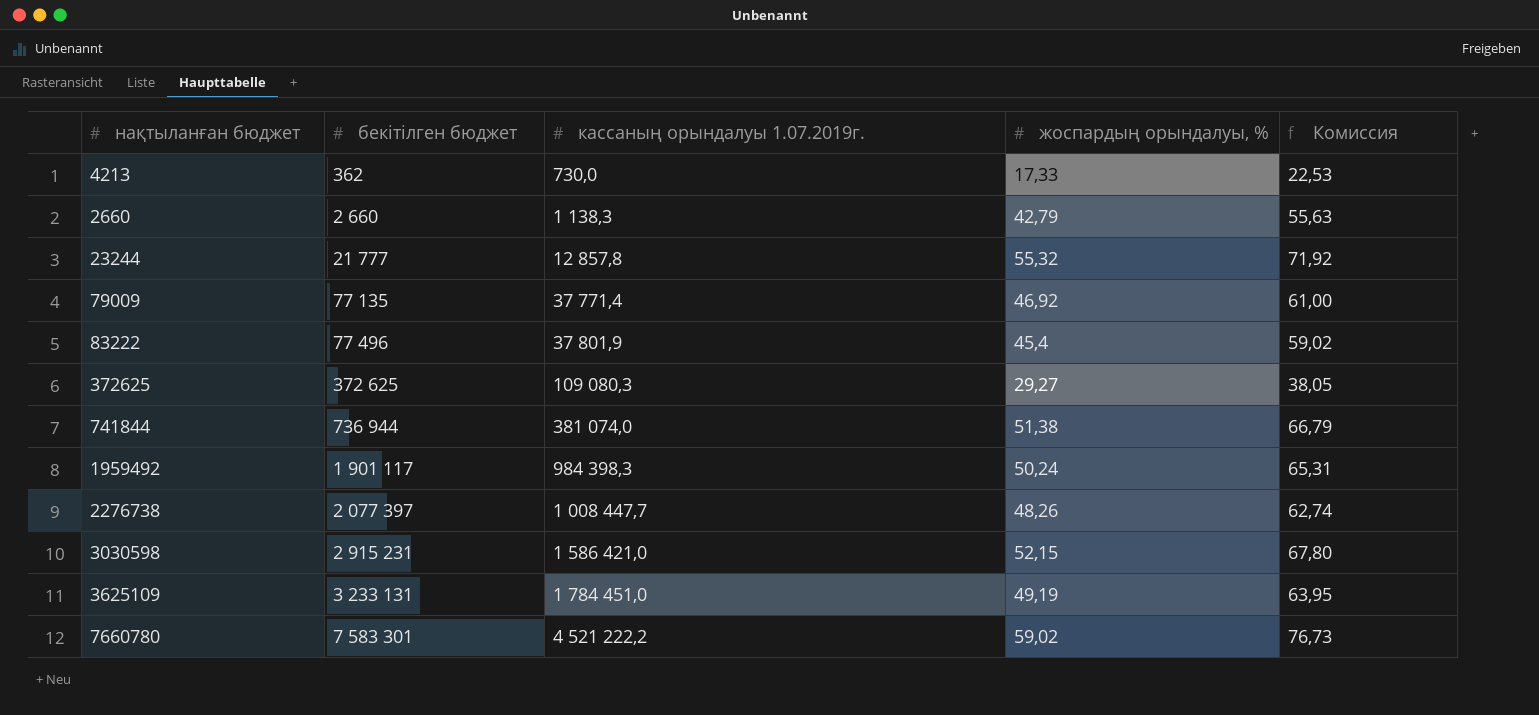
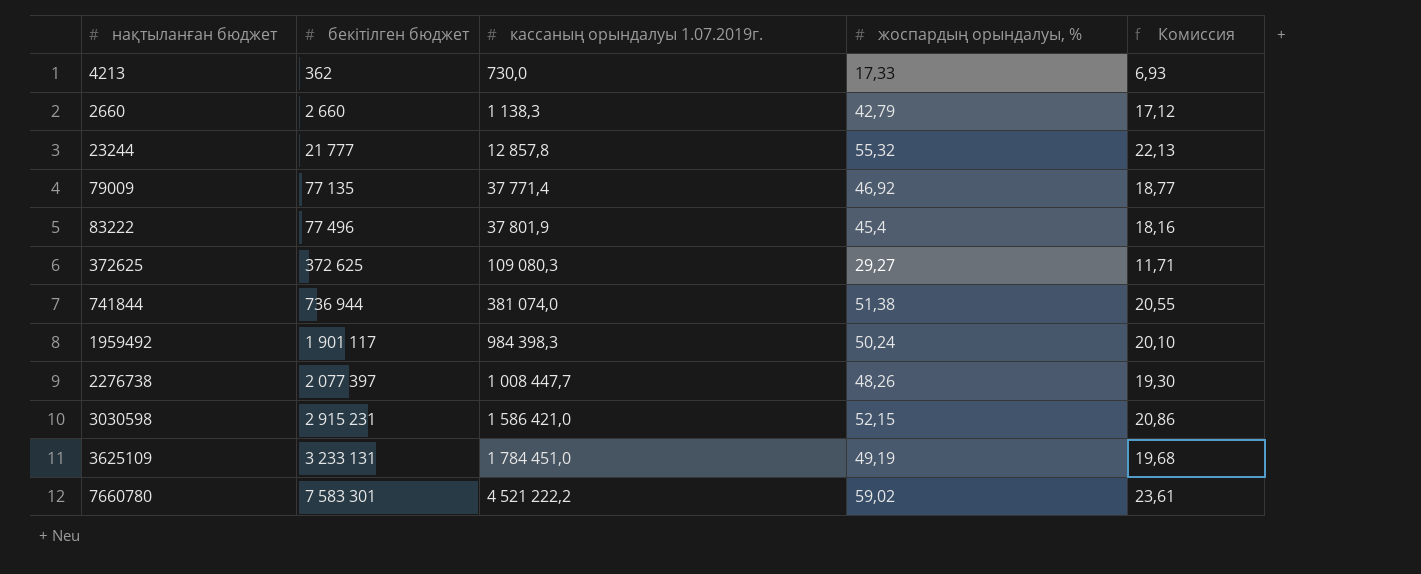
column Комиссия | formula: [жоспардың орындалуы, %] * 1,3 -> [жоспардың орындалуы, %] * 0,4

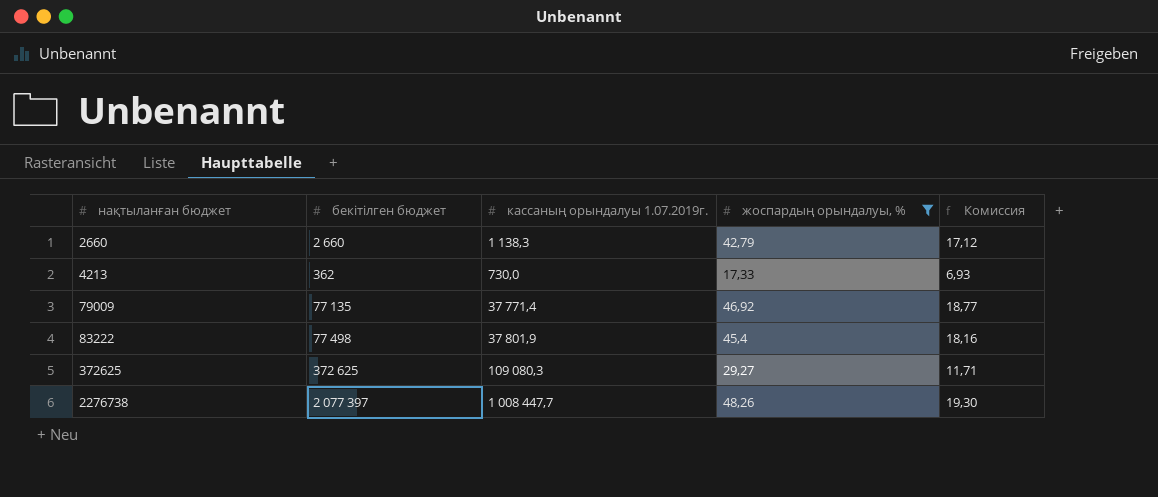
filter: none -> жоспардың орындалуы, % <= 48,26
row order: бекітілген бюджет ascending -> нақтыланған бюджет ascending
83222 | бекітілген бюджет: 77 496 -> 77 498

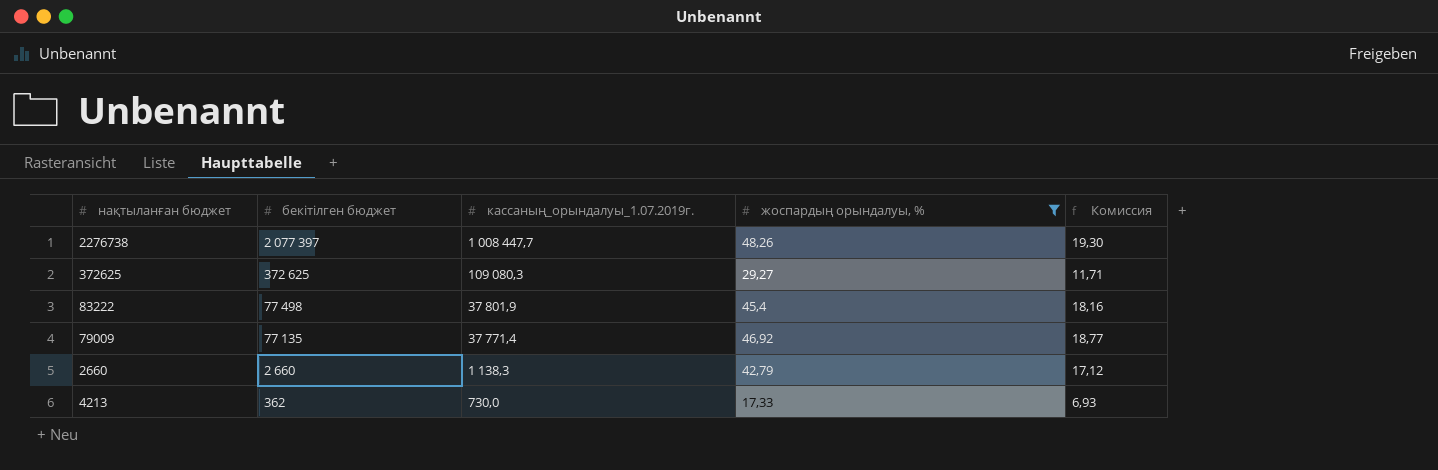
row order: нақтыланған бюджет ascending -> бекітілген бюджет descending
column name: кассаның орындалуы 1.07.2019г. -> кассаның_орындалуы_1.07.2019г.

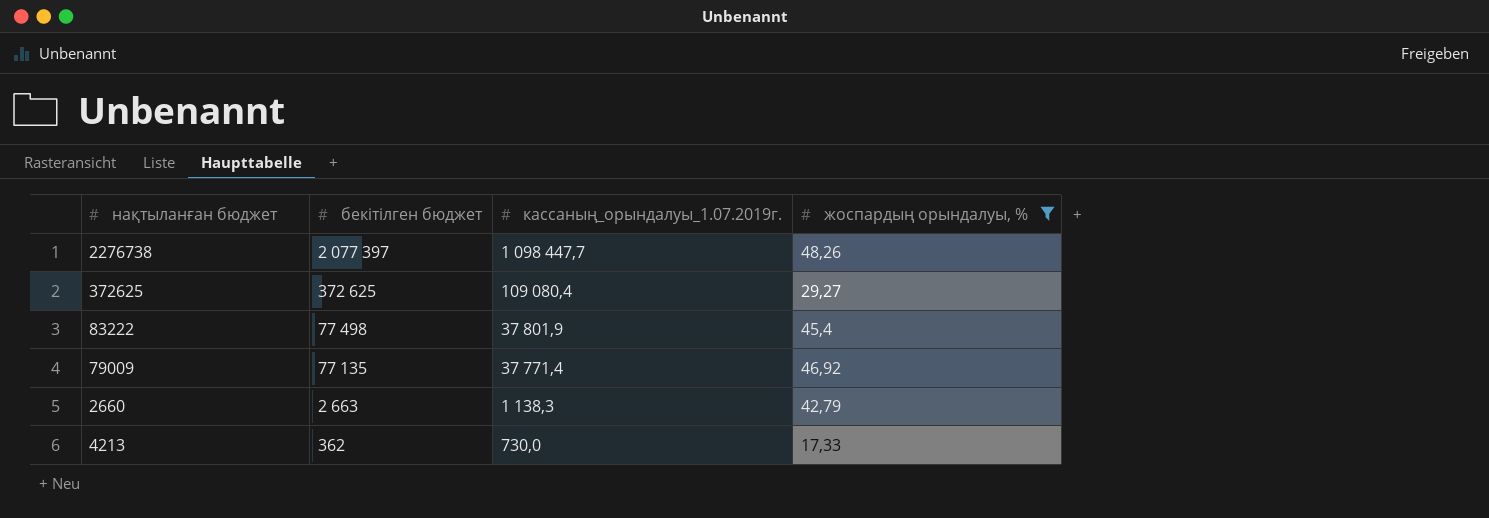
column Комиссия | formula: [жоспардың орындалуы, %] * 0,4 -> none
2276738 | кассаның_орындалуы_1.07.2019г.: 1 008 447,7 -> 1 098 447,7
372625 | кассаның_орындалуы_1.07.2019г.: 109 080,3 -> 109 080,4
2660 | бекітілген бюджет: 2 660 -> 2 663

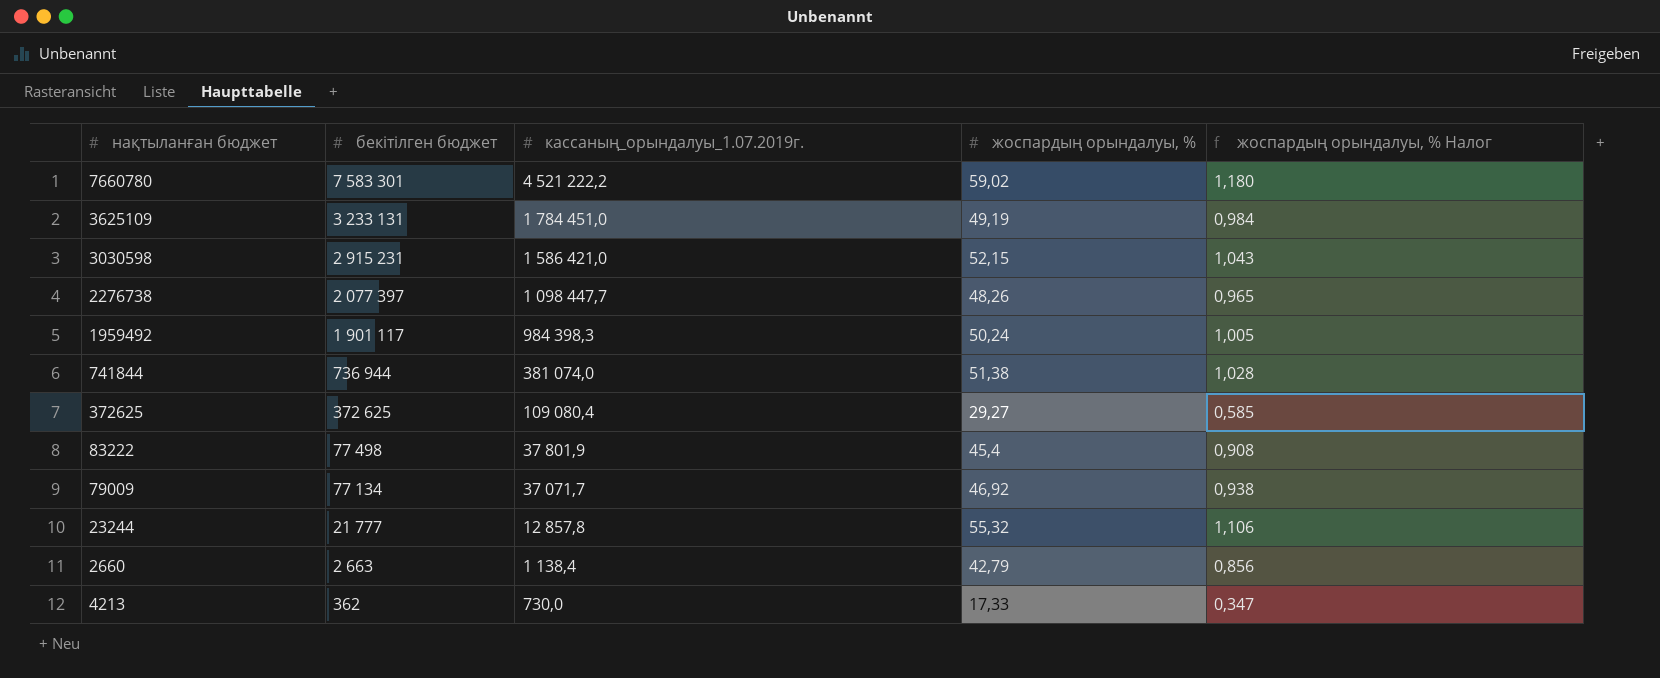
filter: жоспардың орындалуы, % <= 48,26 -> none
column жоспардың орындалуы, % Налог | formula: none -> [жоспардың орындалуы, %] * 0,02
79009 | бекітілген бюджет: 77 135 -> 77 134
79009 | кассаның_орындалуы_1.07.2019г.: 37 771,4 -> 37 071,7
2660 | кассаның_орындалуы_1.07.2019г.: 1 138,3 -> 1 138,4

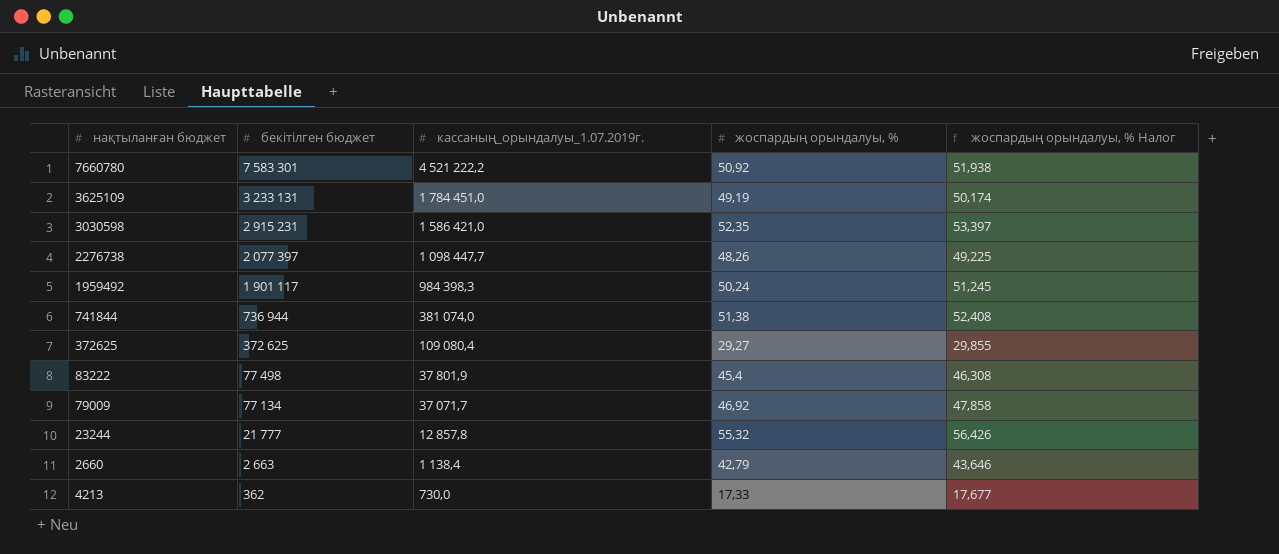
column жоспардың орындалуы, % Налог | formula: [жоспардың орындалуы, %] * 0,02 -> [жоспардың орындалуы, %] * 1,02
7660780 | жоспардың орындалуы, %: 59,02 -> 50,92
3030598 | жоспардың орындалуы, %: 52,15 -> 52,35

